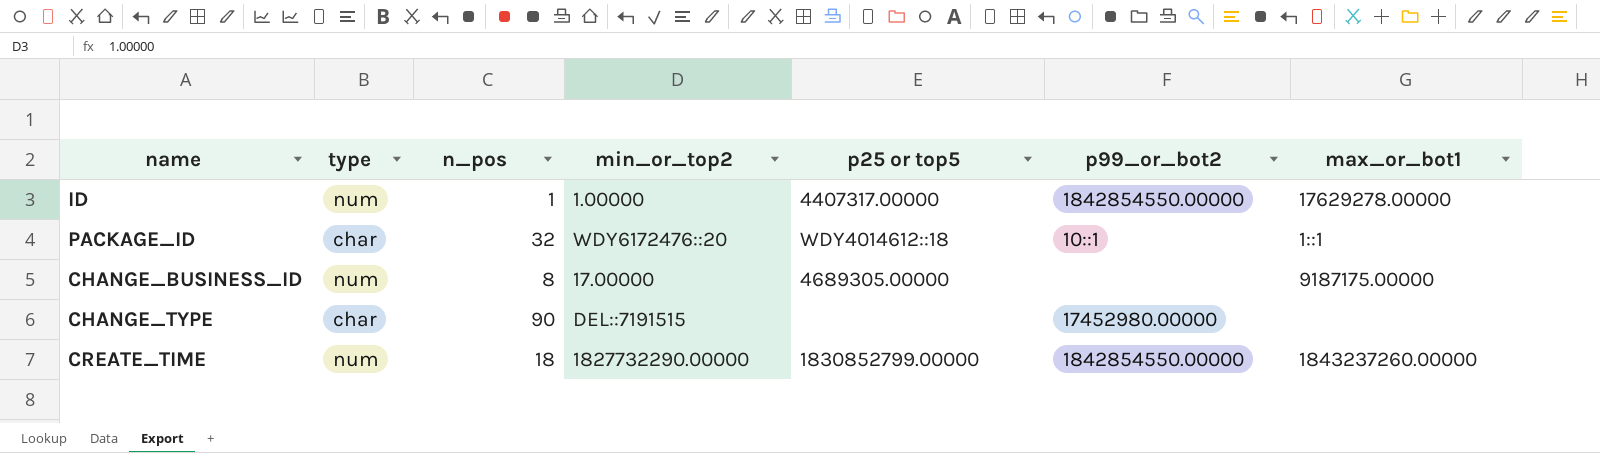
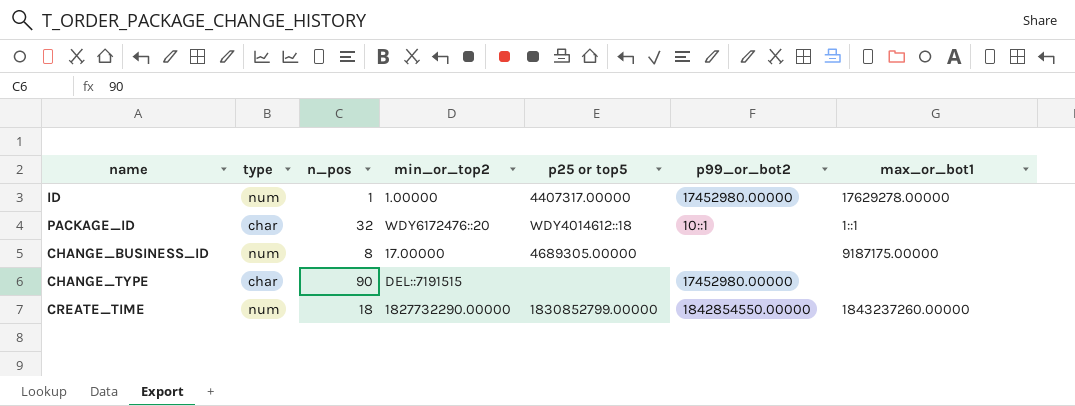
ID | p99_or_bot2: 1842854550.00000 -> 17452980.00000

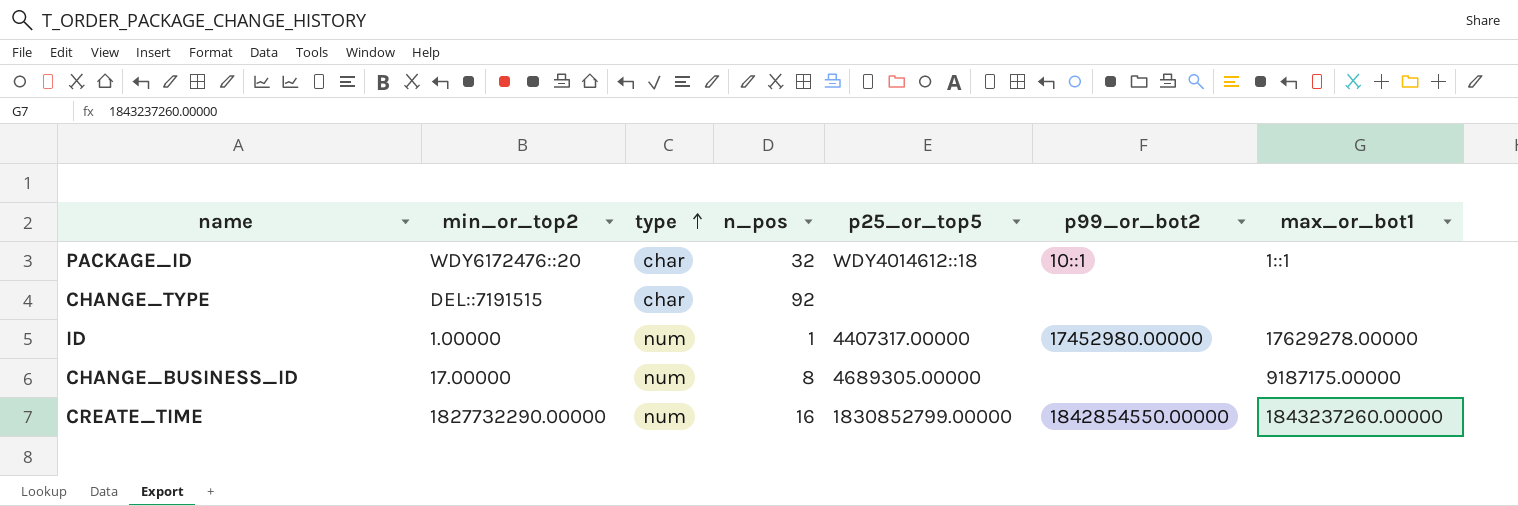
row order: none -> type ascending
column min_or_top2 | position: 4 -> 2
column name: p25 or top5 -> p25_or_top5
CHANGE_TYPE | n_pos: 90 -> 92
CHANGE_TYPE | p99_or_bot2: 17452980.00000 -> none
CREATE_TIME | n_pos: 18 -> 16

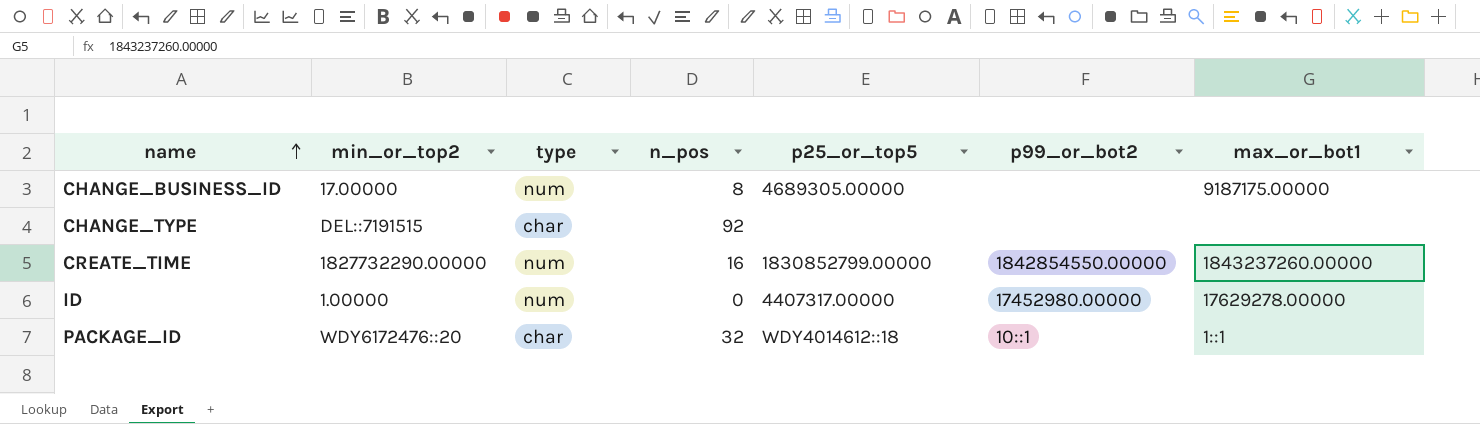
row order: type ascending -> name ascending
ID | n_pos: 1 -> 0

